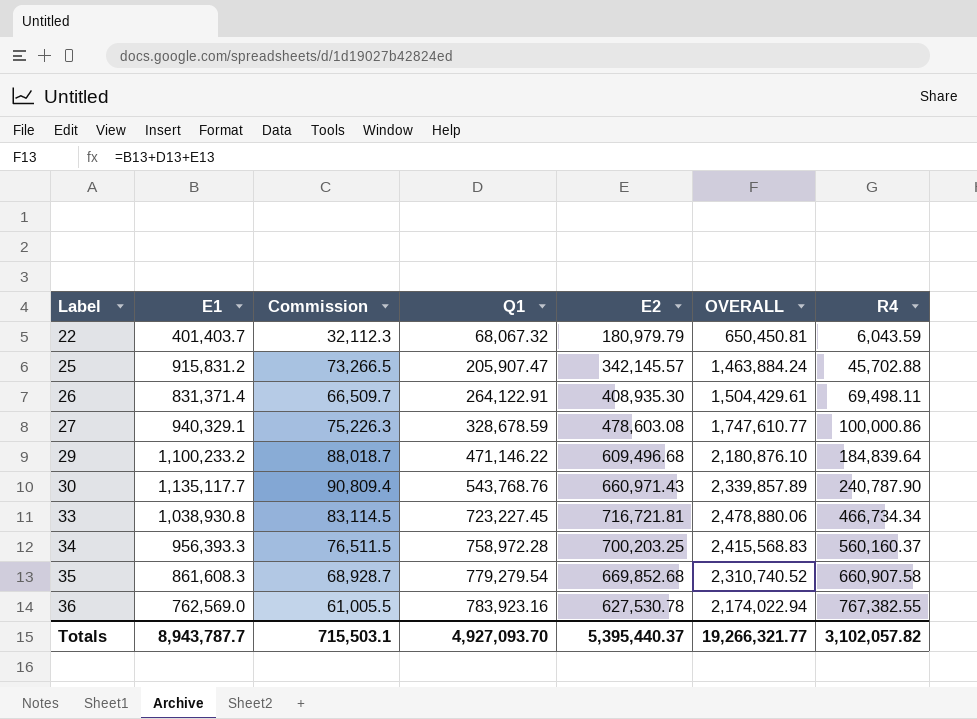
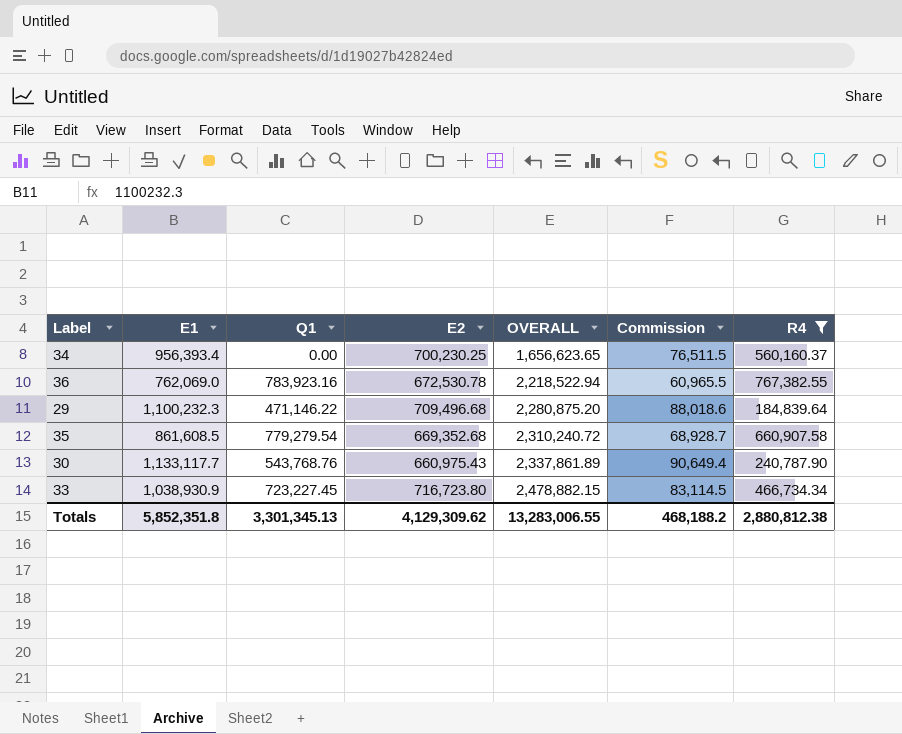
filter: none -> R4 >= 184,839.64
row order: Label ascending -> OVERALL ascending
column Commission | position: 3 -> 6
34 | E1: 956,393.3 -> 956,393.4
34 | Q1: 758,972.28 -> 0.00
34 | E2: 700,203.25 -> 700,230.25
34 | OVERALL: 2,415,568.83 -> 1,656,623.65
36 | E1: 762,569.0 -> 762,069.0
36 | E2: 627,530.78 -> 672,530.78
36 | OVERALL: 2,174,022.94 -> 2,218,522.94
36 | Commission: 61,005.5 -> 60,965.5
29 | E1: 1,100,233.2 -> 1,100,232.3
29 | E2: 609,496.68 -> 709,496.68
29 | OVERALL: 2,180,876.10 -> 2,280,875.20
29 | Commission: 88,018.7 -> 88,018.6
35 | E1: 861,608.3 -> 861,608.5
35 | E2: 669,852.68 -> 669,352.68
35 | OVERALL: 2,310,740.52 -> 2,310,240.72
30 | E1: 1,135,117.7 -> 1,133,117.7
30 | E2: 660,971.43 -> 660,975.43
30 | OVERALL: 2,339,857.89 -> 2,337,861.89
30 | Commission: 90,809.4 -> 90,649.4
33 | E1: 1,038,930.8 -> 1,038,930.9
33 | E2: 716,721.81 -> 716,723.80
33 | OVERALL: 2,478,880.06 -> 2,478,882.15
Totals | E1: 8,943,787.7 -> 5,852,351.8
Totals | Q1: 4,927,093.70 -> 3,301,345.13
Totals | E2: 5,395,440.37 -> 4,129,309.62
Totals | OVERALL: 19,266,321.77 -> 13,283,006.55
Totals | Commission: 715,503.1 -> 468,188.2
Totals | R4: 3,102,057.82 -> 2,880,812.38

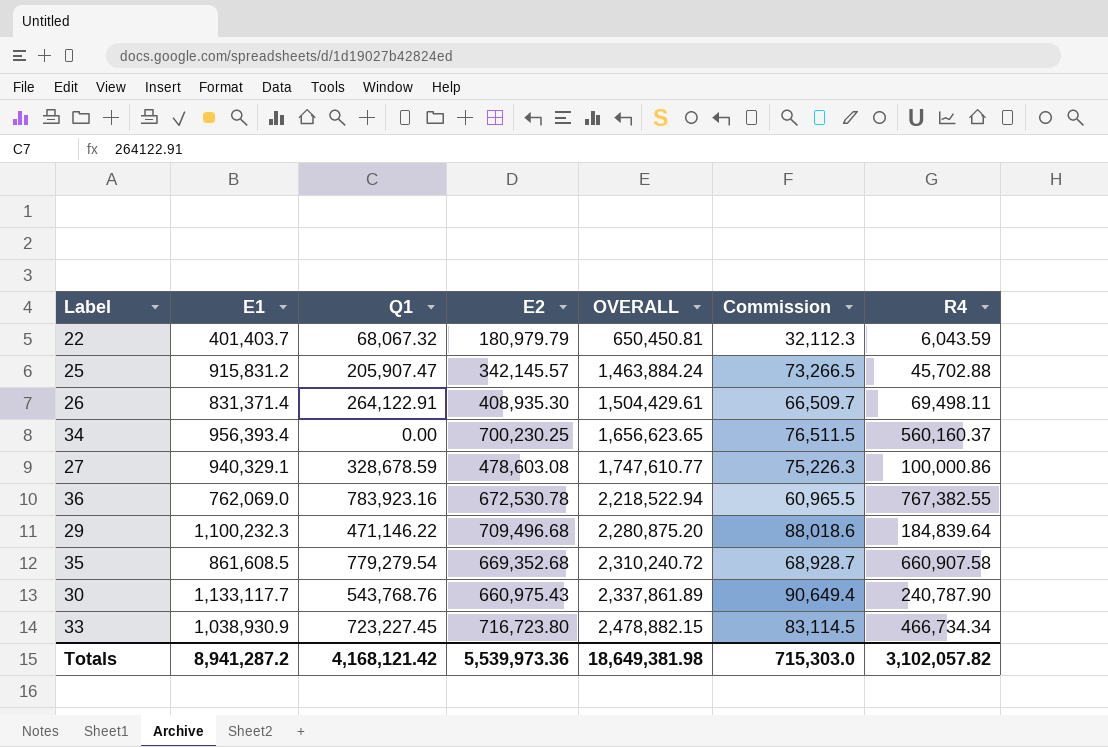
filter: R4 >= 184,839.64 -> none
Totals | E1: 5,852,351.8 -> 8,941,287.2
Totals | Q1: 3,301,345.13 -> 4,168,121.42
Totals | E2: 4,129,309.62 -> 5,539,973.36
Totals | OVERALL: 13,283,006.55 -> 18,649,381.98
Totals | Commission: 468,188.2 -> 715,303.0
Totals | R4: 2,880,812.38 -> 3,102,057.82

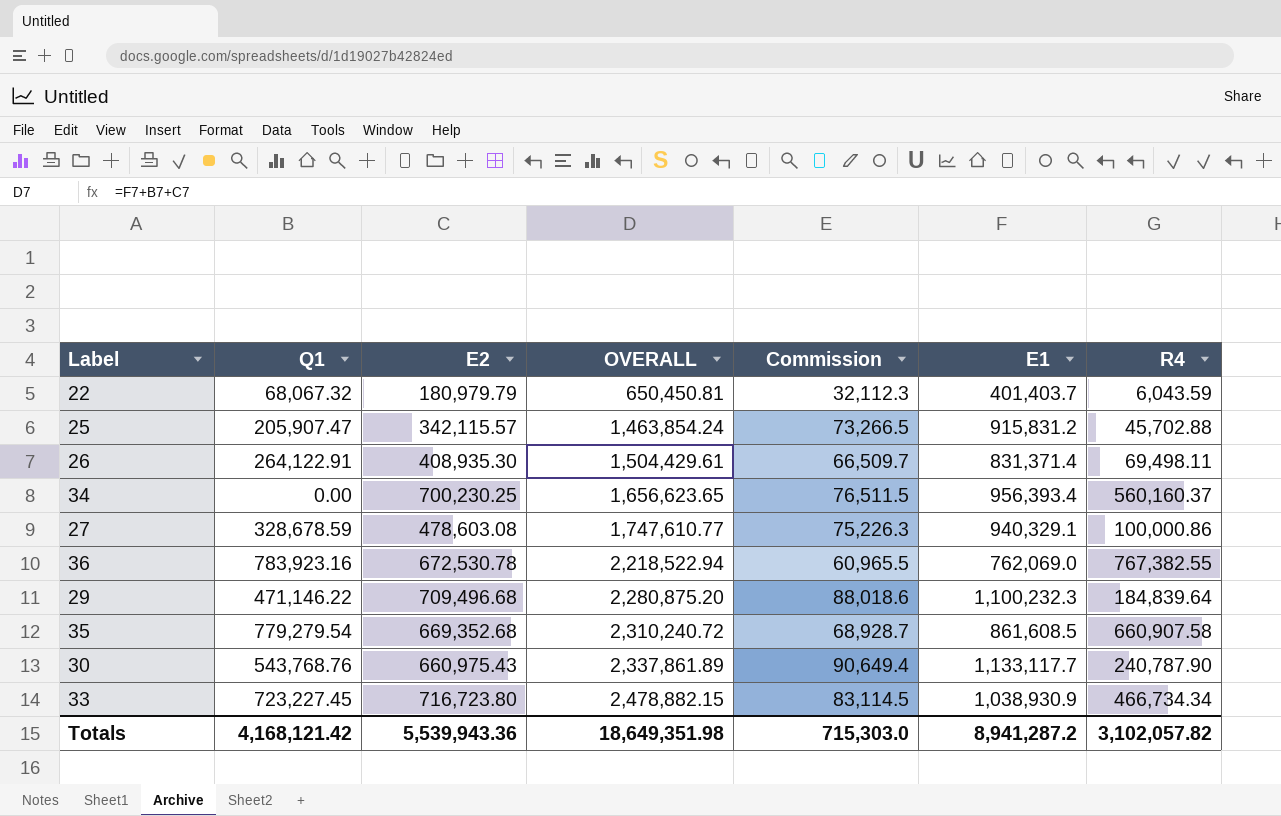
column E1 | position: 2 -> 6
25 | E2: 342,145.57 -> 342,115.57
25 | OVERALL: 1,463,884.24 -> 1,463,854.24
Totals | E2: 5,539,973.36 -> 5,539,943.36
Totals | OVERALL: 18,649,381.98 -> 18,649,351.98

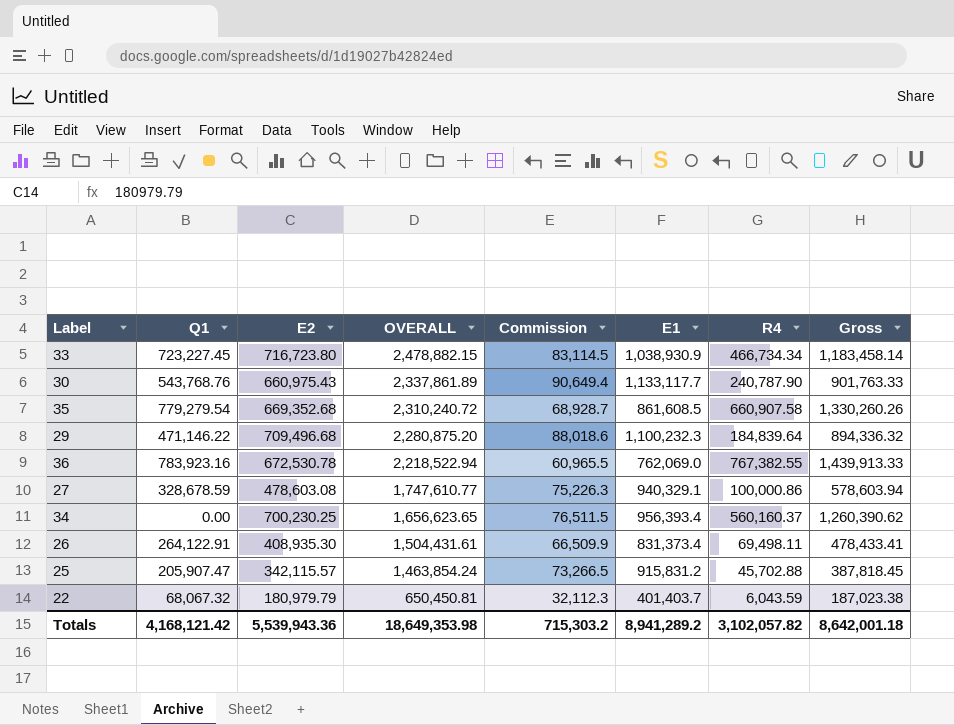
row order: OVERALL ascending -> OVERALL descending
column Gross | formula: none -> [E2] + [R4]
26 | OVERALL: 1,504,429.61 -> 1,504,431.61
26 | Commission: 66,509.7 -> 66,509.9
26 | E1: 831,371.4 -> 831,373.4
Totals | OVERALL: 18,649,351.98 -> 18,649,353.98
Totals | Commission: 715,303.0 -> 715,303.2
Totals | E1: 8,941,287.2 -> 8,941,289.2

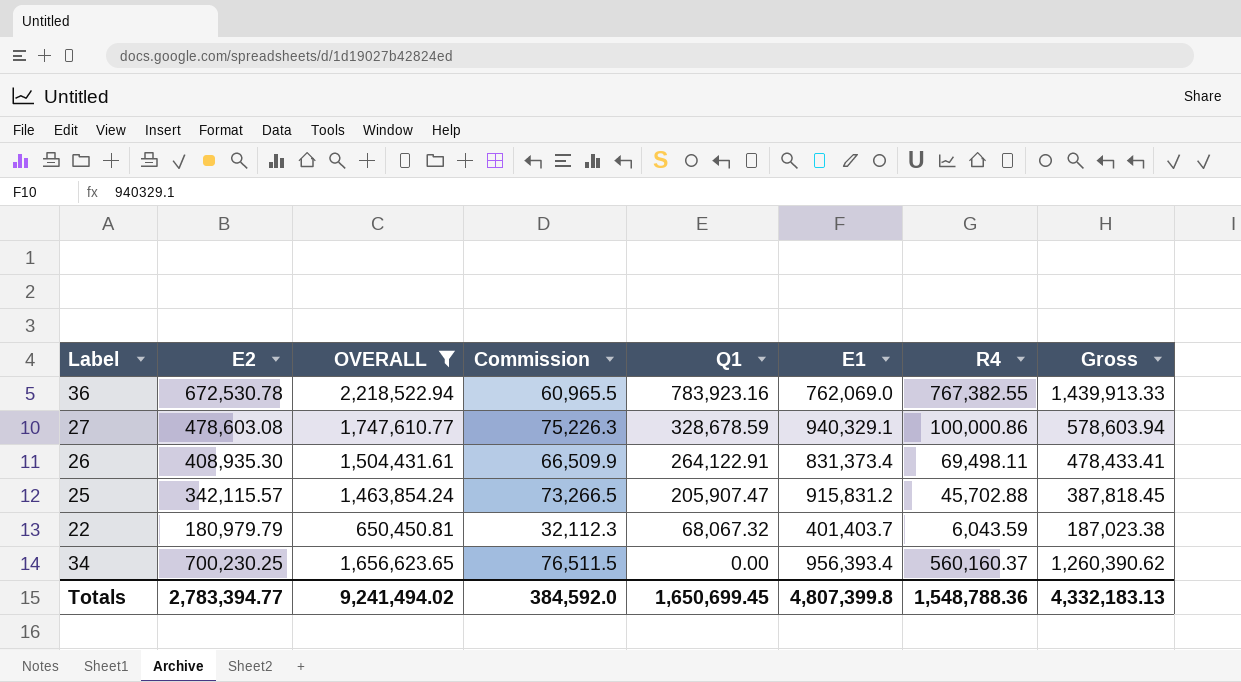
filter: none -> OVERALL <= 2,218,522.94
row order: OVERALL descending -> Q1 descending
column Q1 | position: 2 -> 5
Totals | E2: 5,539,943.36 -> 2,783,394.77
Totals | OVERALL: 18,649,353.98 -> 9,241,494.02
Totals | Commission: 715,303.2 -> 384,592.0
Totals | Q1: 4,168,121.42 -> 1,650,699.45
Totals | E1: 8,941,289.2 -> 4,807,399.8
Totals | R4: 3,102,057.82 -> 1,548,788.36
Totals | Gross: 8,642,001.18 -> 4,332,183.13

